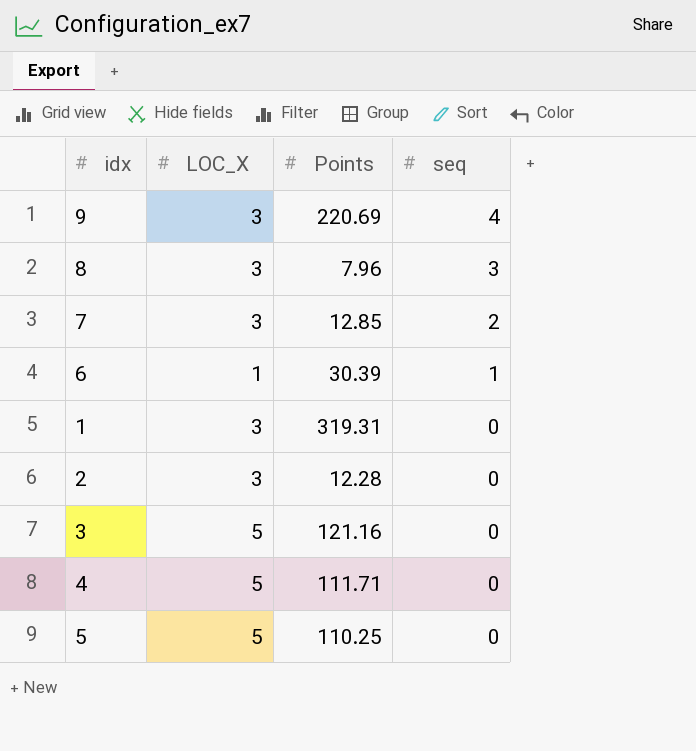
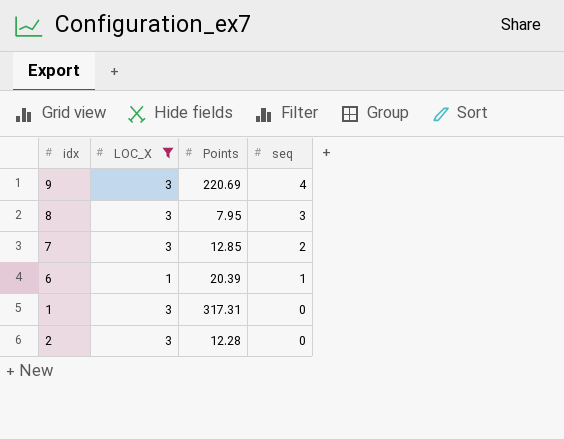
filter: none -> LOC_X != 5
8 | Points: 7.96 -> 7.95
6 | Points: 30.39 -> 20.39
1 | Points: 319.31 -> 317.31

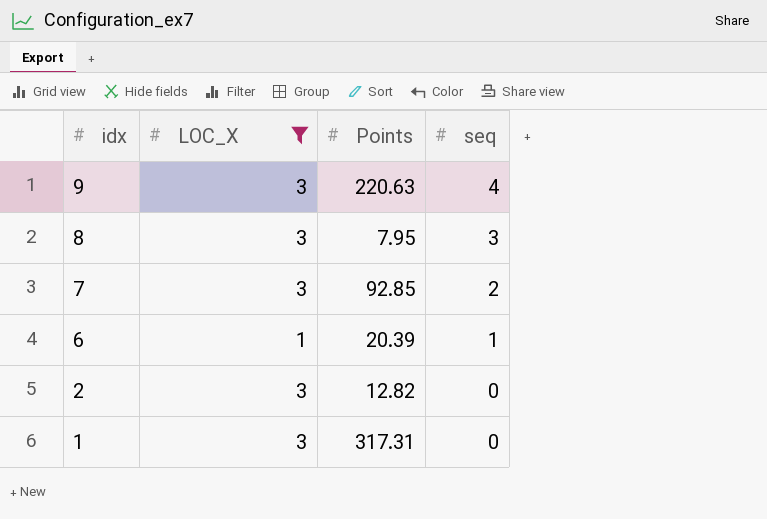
row order: seq descending -> idx descending
9 | Points: 220.69 -> 220.63
7 | Points: 12.85 -> 92.85
2 | Points: 12.28 -> 12.82

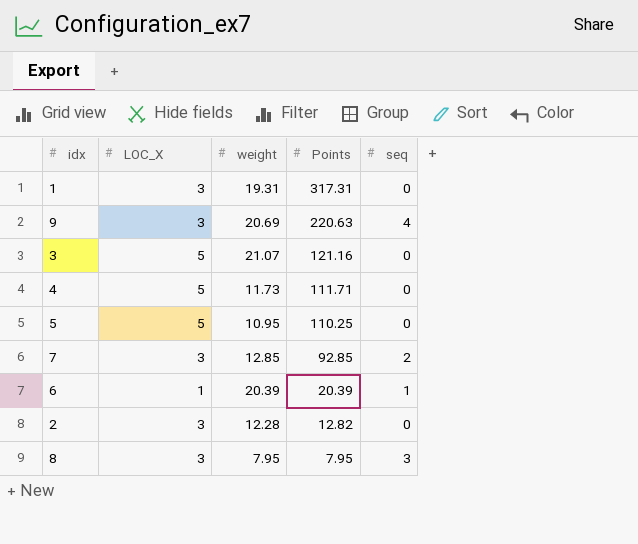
filter: LOC_X != 5 -> none
row order: idx descending -> Points descending
column weight | position: none -> 3

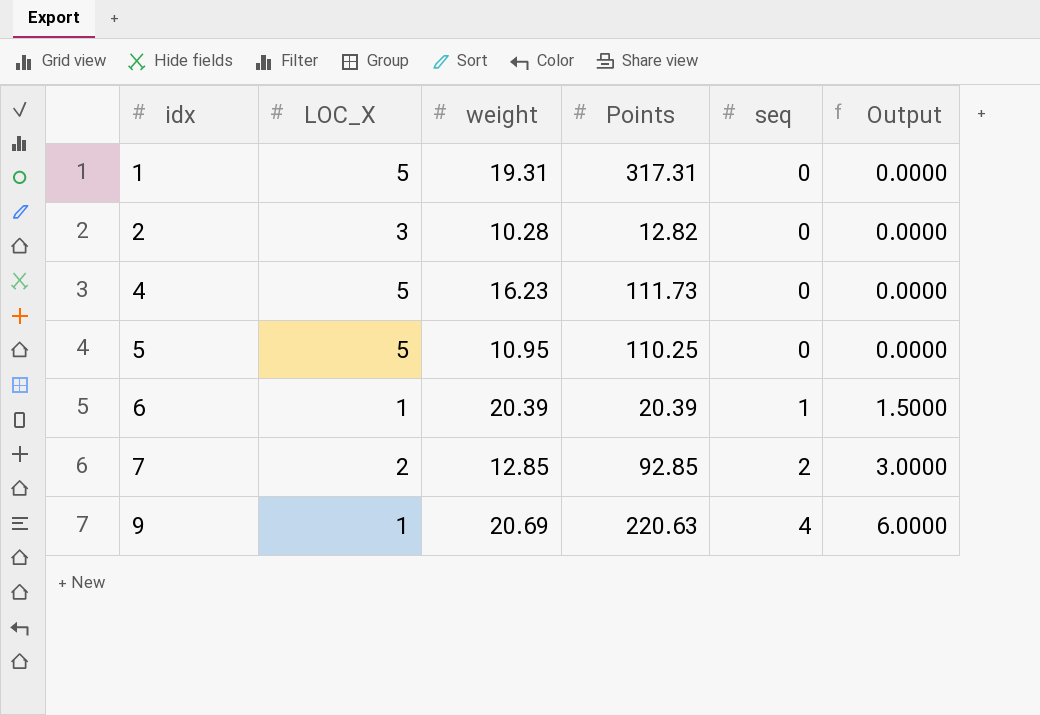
row order: Points descending -> idx ascending
column Output | formula: none -> [seq] * 1.5
row 3: 5 | 21.07 | 121.16 | 0 -> none
row 8: 3 | 7.95 | 7.95 | 3 -> none
1 | LOC_X: 3 -> 5
2 | weight: 12.28 -> 10.28
4 | weight: 11.73 -> 16.23
4 | Points: 111.71 -> 111.73
7 | LOC_X: 3 -> 2
9 | LOC_X: 3 -> 1

